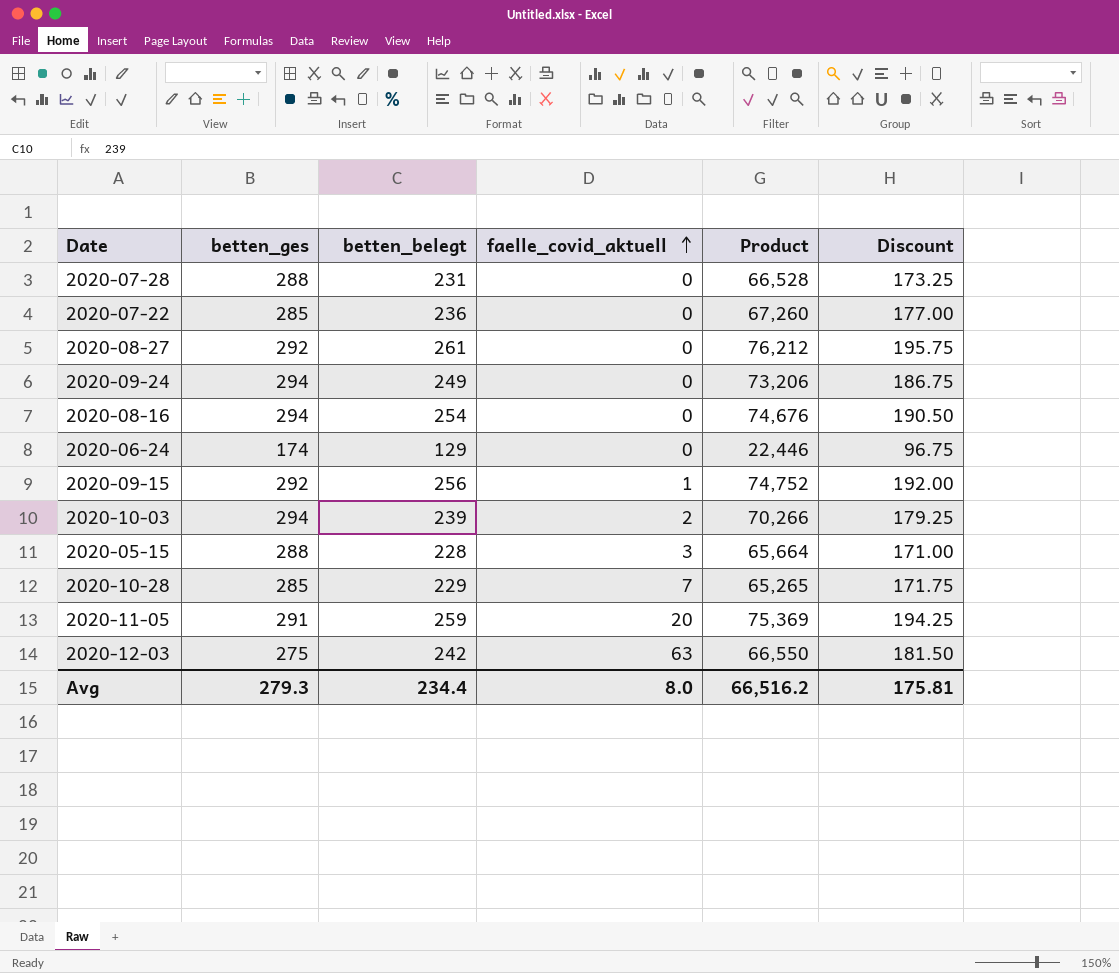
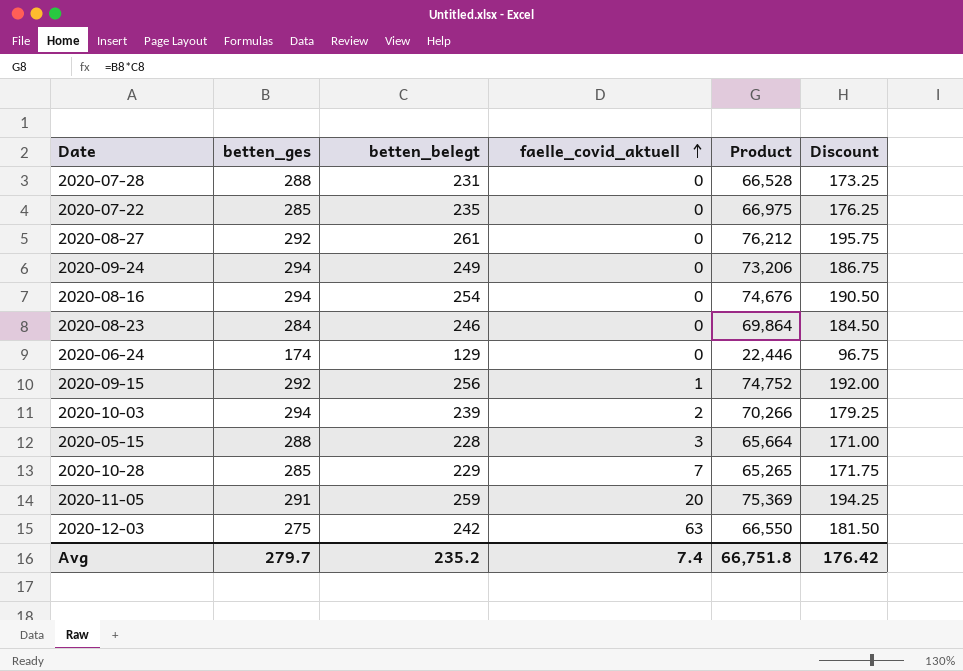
2020-07-22 | betten_belegt: 236 -> 235
2020-07-22 | Product: 67,260 -> 66,975
2020-07-22 | Discount: 177.00 -> 176.25
row 2020-08-23: none -> 284 | 246 | 0 | 69,864 | 184.50
Avg | betten_ges: 279.3 -> 279.7
Avg | betten_belegt: 234.4 -> 235.2
Avg | faelle_covid_aktuell: 8.0 -> 7.4
Avg | Product: 66,516.2 -> 66,751.8
Avg | Discount: 175.81 -> 176.42

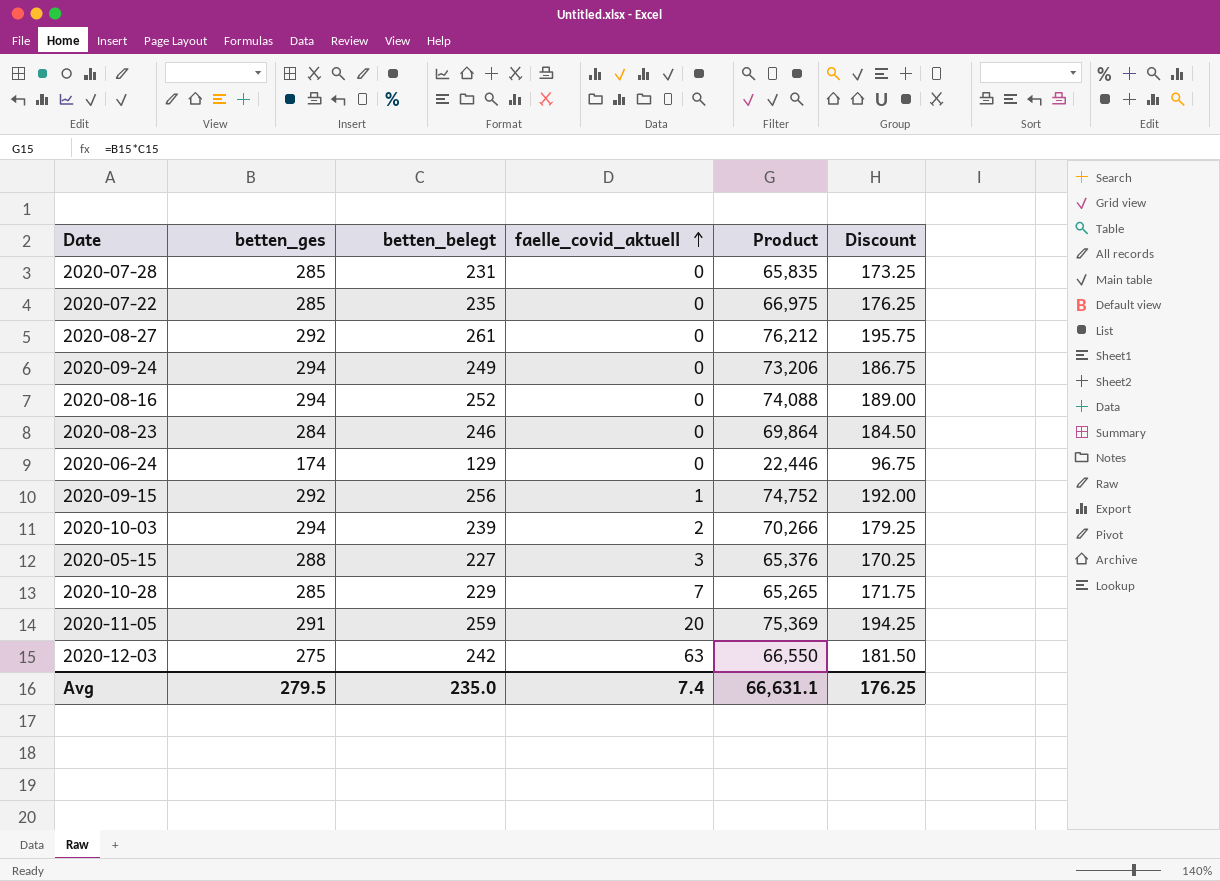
2020-07-28 | betten_ges: 288 -> 285
2020-07-28 | Product: 66,528 -> 65,835
2020-08-16 | betten_belegt: 254 -> 252
2020-08-16 | Product: 74,676 -> 74,088
2020-08-16 | Discount: 190.50 -> 189.00
2020-05-15 | betten_belegt: 228 -> 227
2020-05-15 | Product: 65,664 -> 65,376
2020-05-15 | Discount: 171.00 -> 170.25
Avg | betten_ges: 279.7 -> 279.5
Avg | betten_belegt: 235.2 -> 235.0
Avg | Product: 66,751.8 -> 66,631.1
Avg | Discount: 176.42 -> 176.25

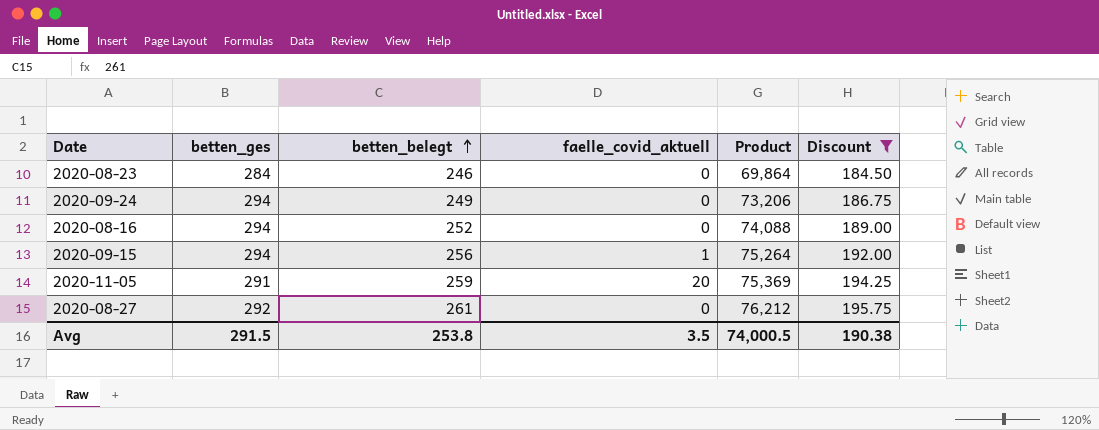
filter: none -> Discount >= 184.50
row order: faelle_covid_aktuell ascending -> betten_belegt ascending
2020-09-15 | betten_ges: 292 -> 294
2020-09-15 | Product: 74,752 -> 75,264
Avg | betten_ges: 279.5 -> 291.5
Avg | betten_belegt: 235.0 -> 253.8
Avg | faelle_covid_aktuell: 7.4 -> 3.5
Avg | Product: 66,631.1 -> 74,000.5
Avg | Discount: 176.25 -> 190.38

